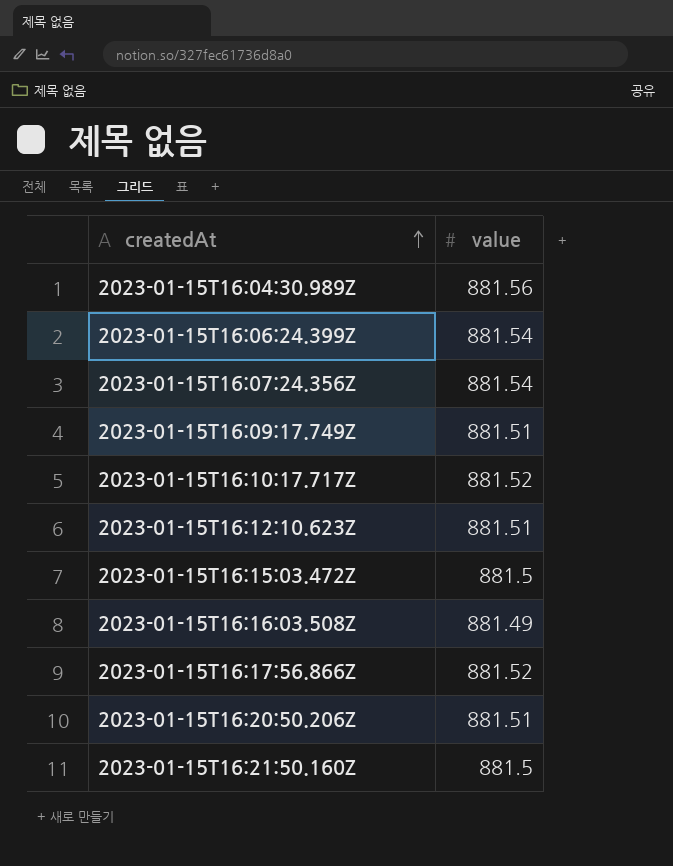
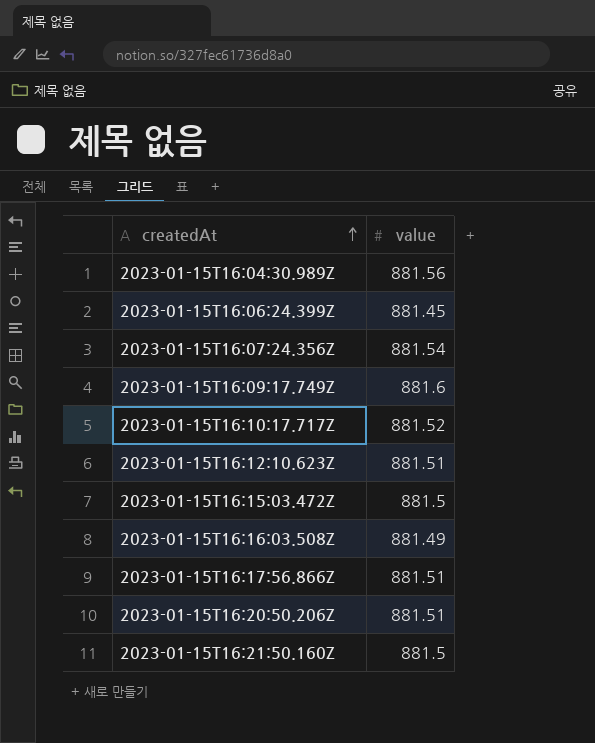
2023-01-15T16:06:24.399Z | value: 881.54 -> 881.45
2023-01-15T16:09:17.749Z | value: 881.51 -> 881.6
2023-01-15T16:17:56.866Z | value: 881.52 -> 881.51

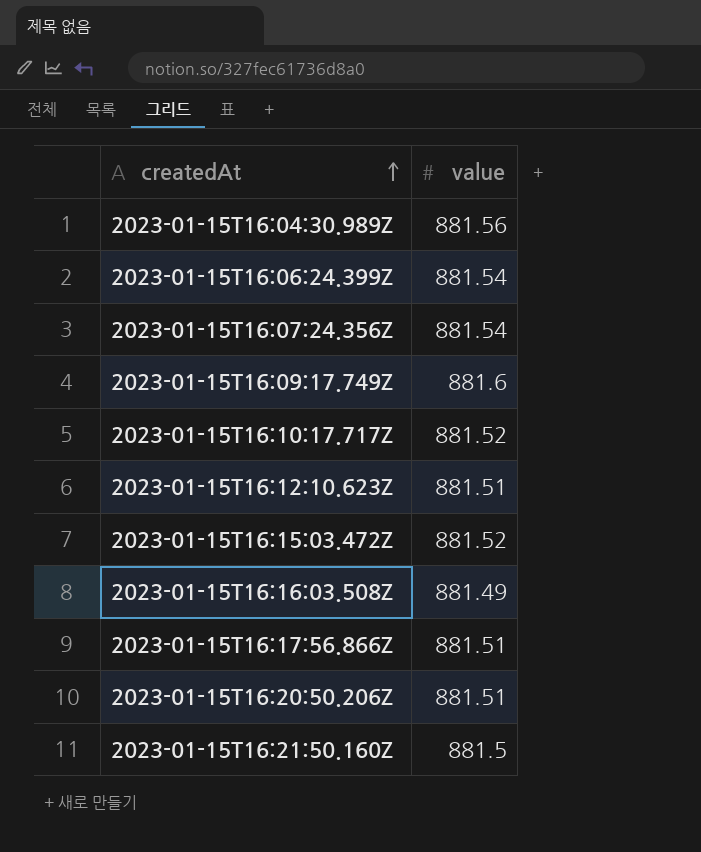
2023-01-15T16:06:24.399Z | value: 881.45 -> 881.54
2023-01-15T16:15:03.472Z | value: 881.5 -> 881.52

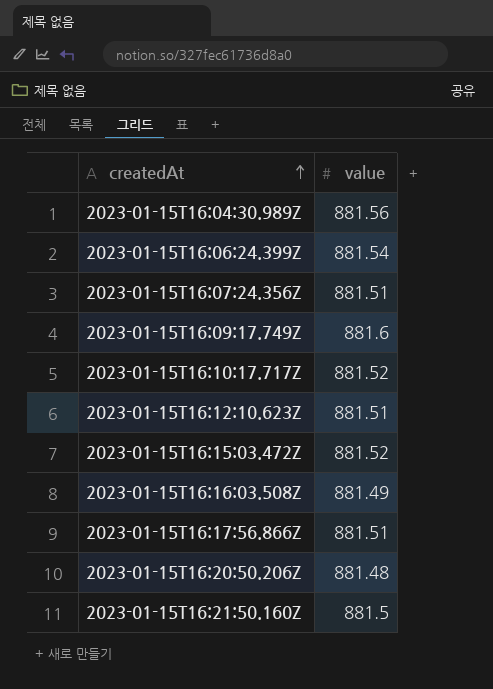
2023-01-15T16:07:24.356Z | value: 881.54 -> 881.51
2023-01-15T16:20:50.206Z | value: 881.51 -> 881.48

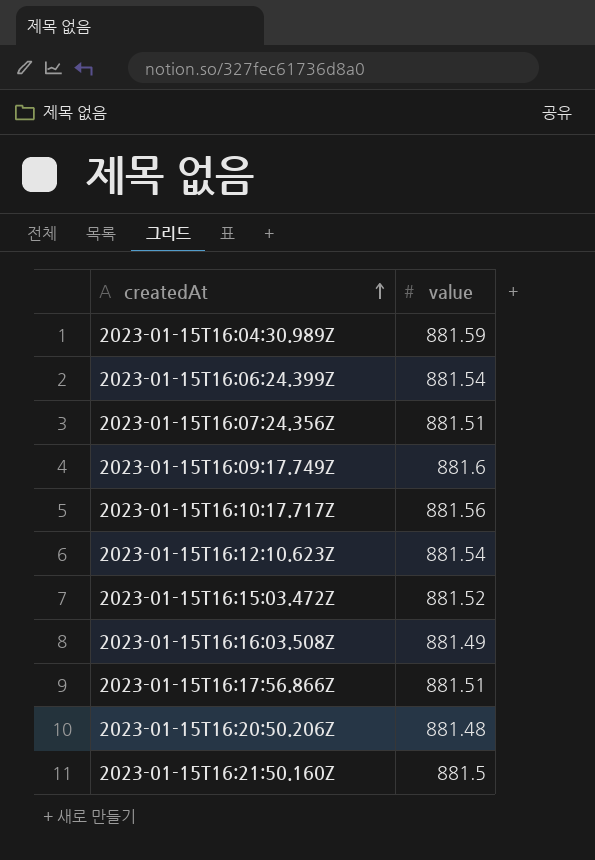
2023-01-15T16:04:30.989Z | value: 881.56 -> 881.59
2023-01-15T16:10:17.717Z | value: 881.52 -> 881.56
2023-01-15T16:12:10.623Z | value: 881.51 -> 881.54

